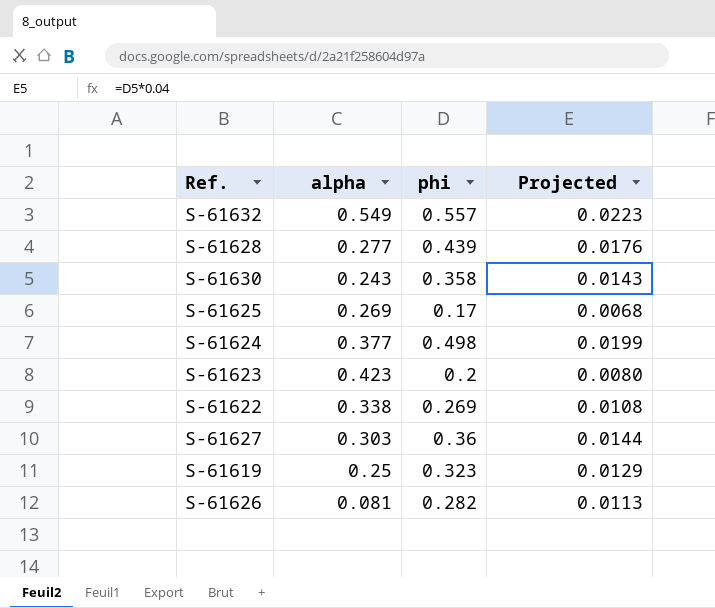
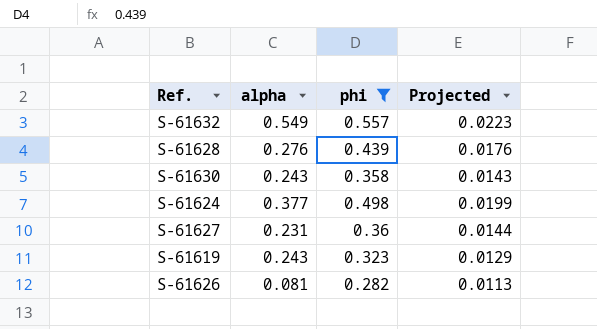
filter: none -> phi >= 0.282
S-61628 | alpha: 0.277 -> 0.276
S-61627 | alpha: 0.303 -> 0.231
S-61619 | alpha: 0.25 -> 0.243

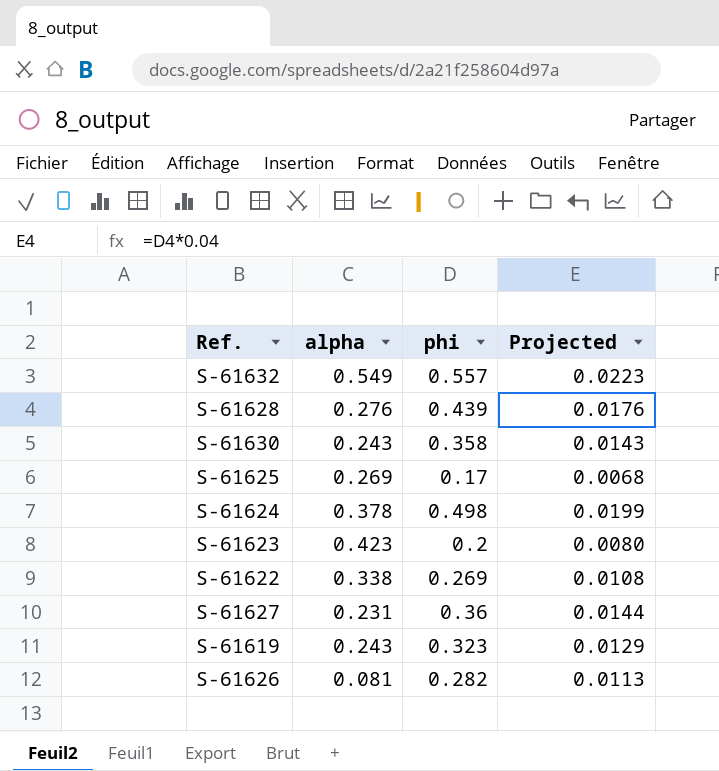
filter: phi >= 0.282 -> none
S-61624 | alpha: 0.377 -> 0.378

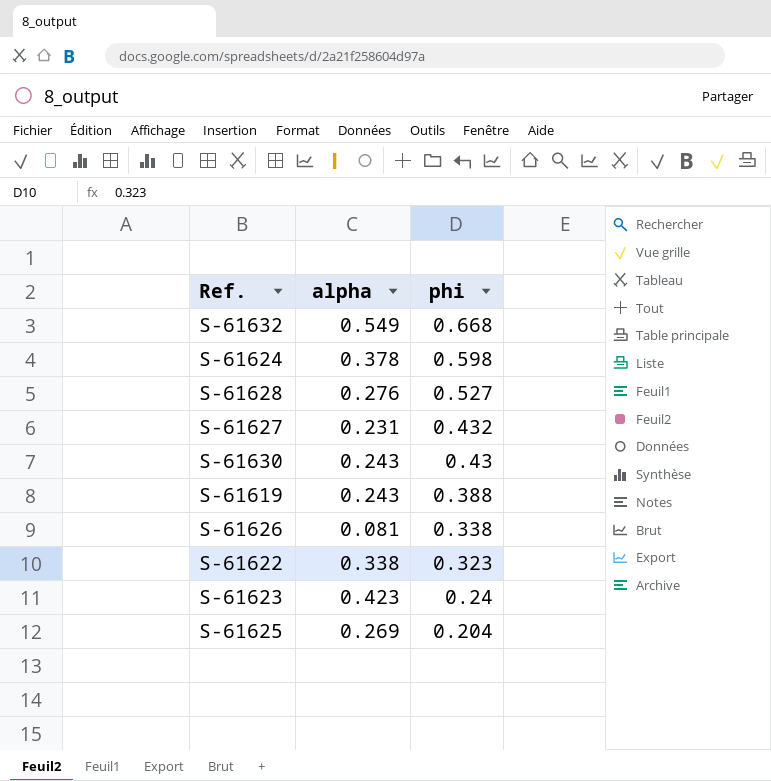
row order: none -> phi descending
column Projected | formula: [phi] * 0.04 -> none
S-61632 | phi: 0.557 -> 0.668
S-61624 | phi: 0.498 -> 0.598
S-61628 | phi: 0.439 -> 0.527
S-61627 | phi: 0.36 -> 0.432
S-61630 | phi: 0.358 -> 0.43
S-61619 | phi: 0.323 -> 0.388
S-61626 | phi: 0.282 -> 0.338
S-61622 | phi: 0.269 -> 0.323
S-61623 | phi: 0.2 -> 0.24
S-61625 | phi: 0.17 -> 0.204

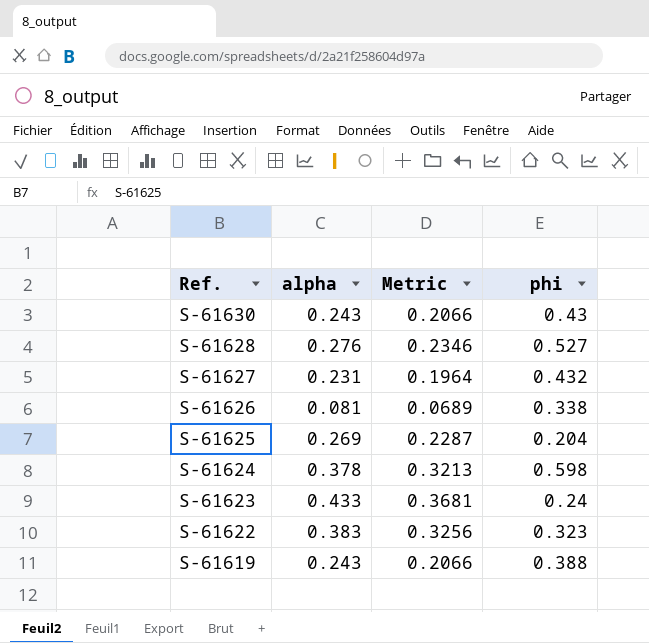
row order: phi descending -> Ref. descending
column Metric | formula: none -> [alpha] * 0.85
row S-61632: 0.549 | 0.668 -> none
S-61623 | alpha: 0.423 -> 0.433
S-61622 | alpha: 0.338 -> 0.383

